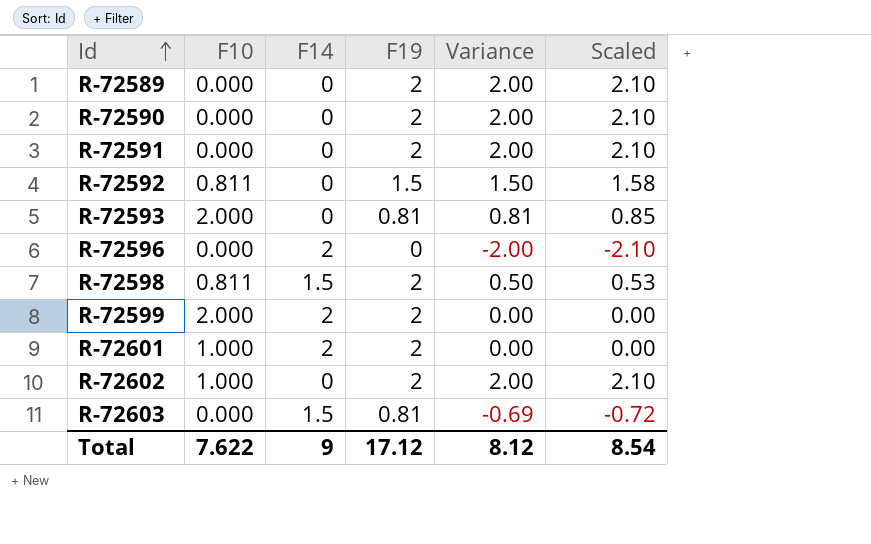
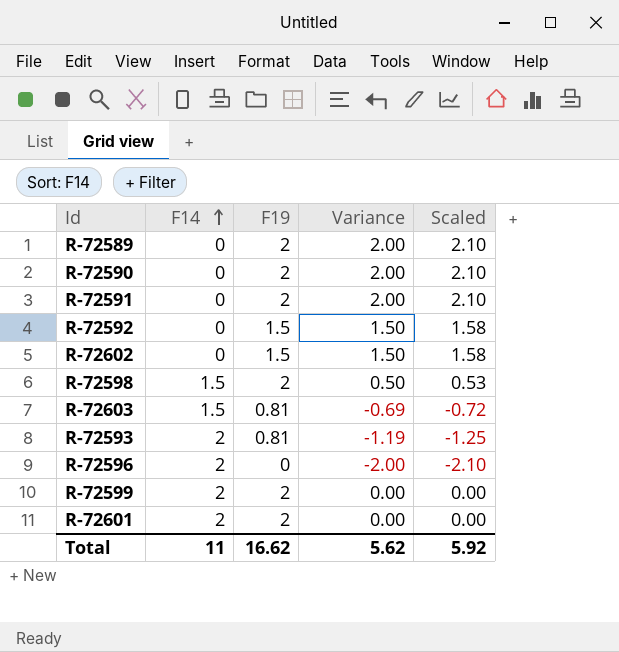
row order: Id ascending -> F14 ascending
column F10 | position: 2 -> none
R-72602 | F19: 2 -> 1.5
R-72602 | Variance: 2.00 -> 1.50
R-72602 | Scaled: 2.10 -> 1.58
R-72593 | F14: 0 -> 2
R-72593 | Variance: 0.81 -> -1.19
R-72593 | Scaled: 0.85 -> -1.25
Total | F14: 9 -> 11
Total | F19: 17.12 -> 16.62
Total | Variance: 8.12 -> 5.62
Total | Scaled: 8.54 -> 5.92

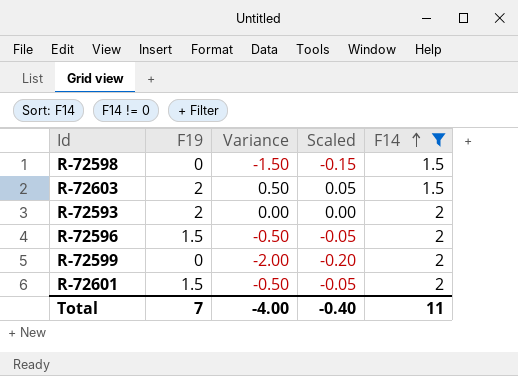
filter: none -> F14 != 0
column Scaled | formula: [Variance] * 1.05 -> [Variance] * 0.1
column F14 | position: 2 -> 5
R-72598 | F19: 2 -> 0
R-72598 | Variance: 0.50 -> -1.50
R-72603 | F19: 0.81 -> 2
R-72603 | Variance: -0.69 -> 0.50
R-72593 | F19: 0.81 -> 2
R-72593 | Variance: -1.19 -> 0.00
R-72596 | F19: 0 -> 1.5
R-72596 | Variance: -2.00 -> -0.50
R-72599 | F19: 2 -> 0
R-72599 | Variance: 0.00 -> -2.00
R-72601 | F19: 2 -> 1.5
R-72601 | Variance: 0.00 -> -0.50
Total | F19: 16.62 -> 7
Total | Variance: 5.62 -> -4.00
Total | Scaled: 5.92 -> -0.40

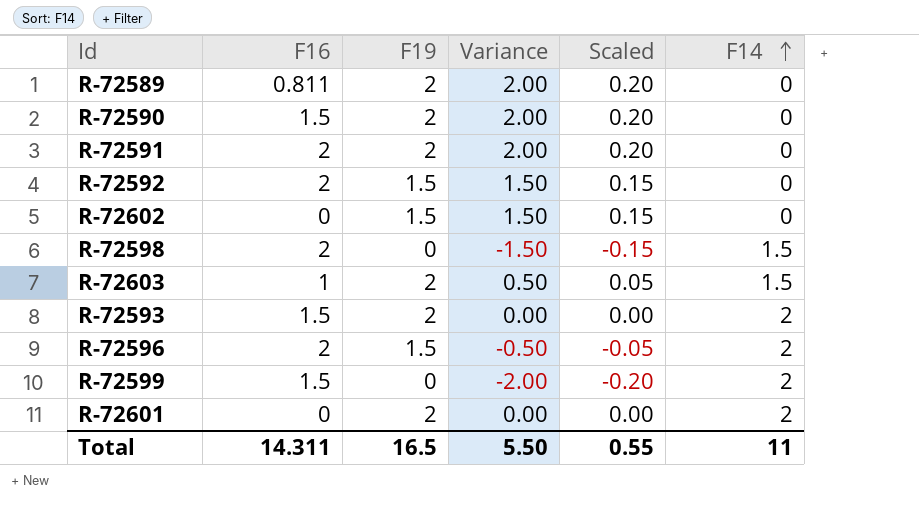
filter: F14 != 0 -> none
column F16 | position: none -> 2
R-72601 | F19: 1.5 -> 2
R-72601 | Variance: -0.50 -> 0.00
R-72601 | Scaled: -0.05 -> 0.00
Total | F19: 7 -> 16.5
Total | Variance: -4.00 -> 5.50
Total | Scaled: -0.40 -> 0.55

